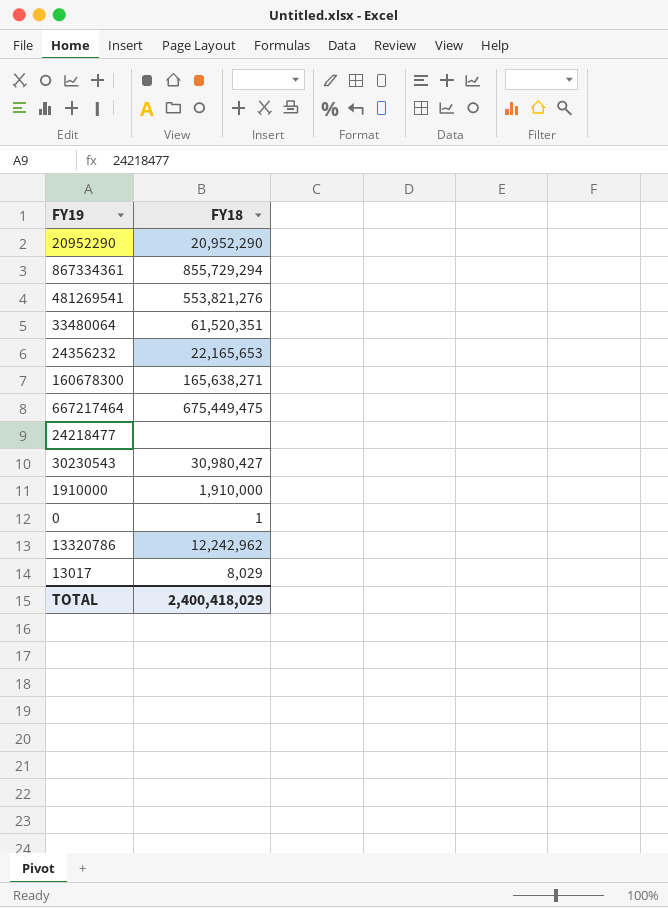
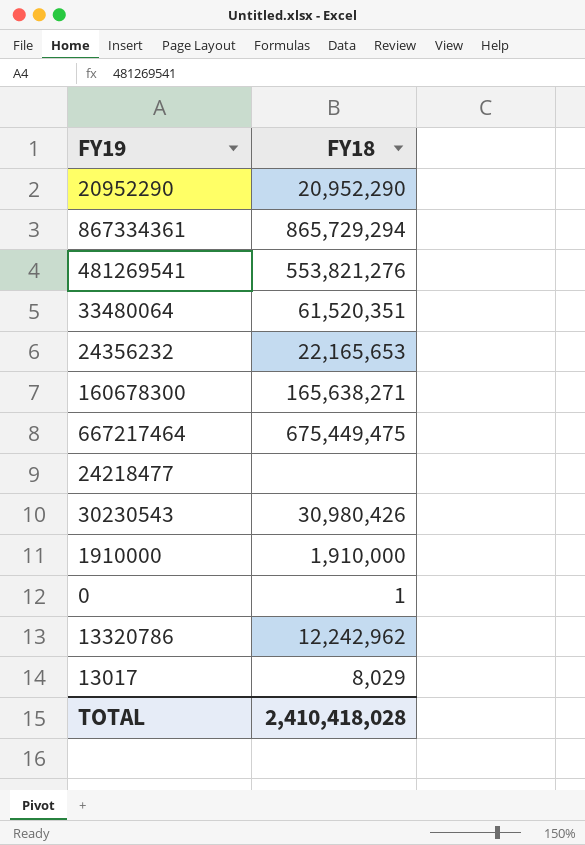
867334361 | FY18: 855,729,294 -> 865,729,294
30230543 | FY18: 30,980,427 -> 30,980,426
TOTAL | FY18: 2,400,418,029 -> 2,410,418,028

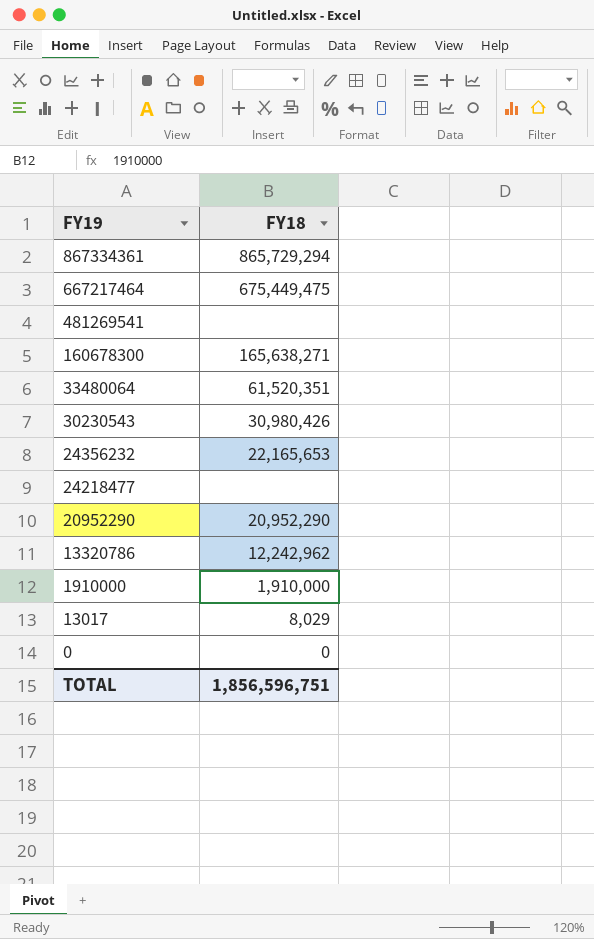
row order: none -> FY19 descending
481269541 | FY18: 553,821,276 -> none
0 | FY18: 1 -> 0
TOTAL | FY18: 2,410,418,028 -> 1,856,596,751

